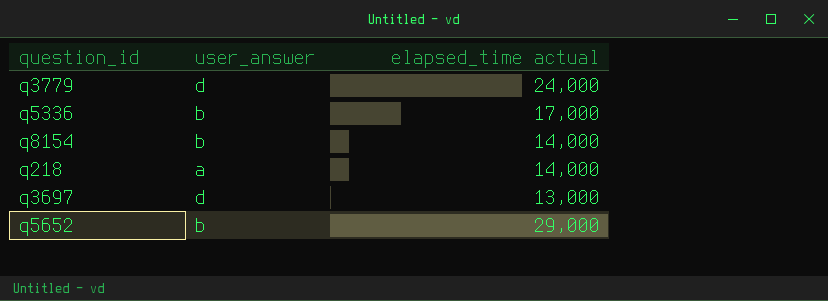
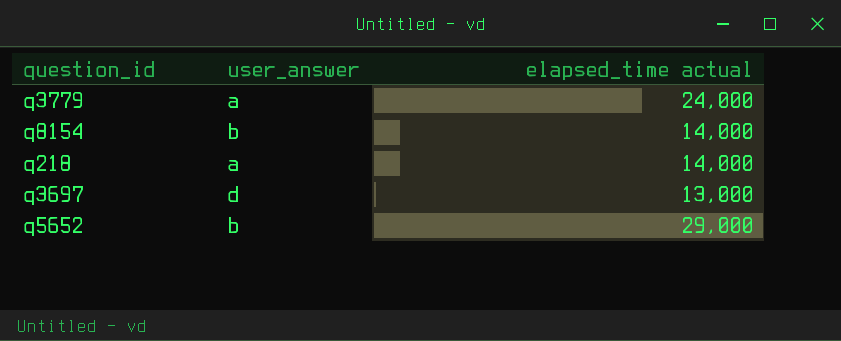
row q5336: b | 17,000 -> none
q3779 | user_answer: d -> a

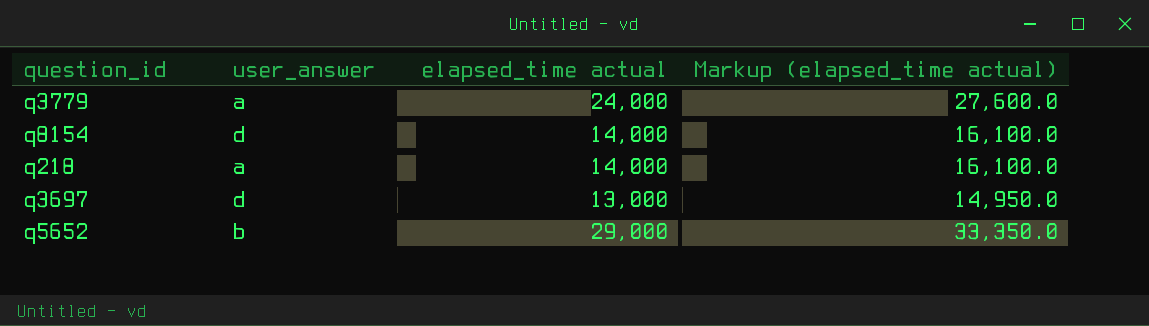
column Markup (elapsed_time actual) | formula: none -> [elapsed_time actual] * 1.15
q8154 | user_answer: b -> d

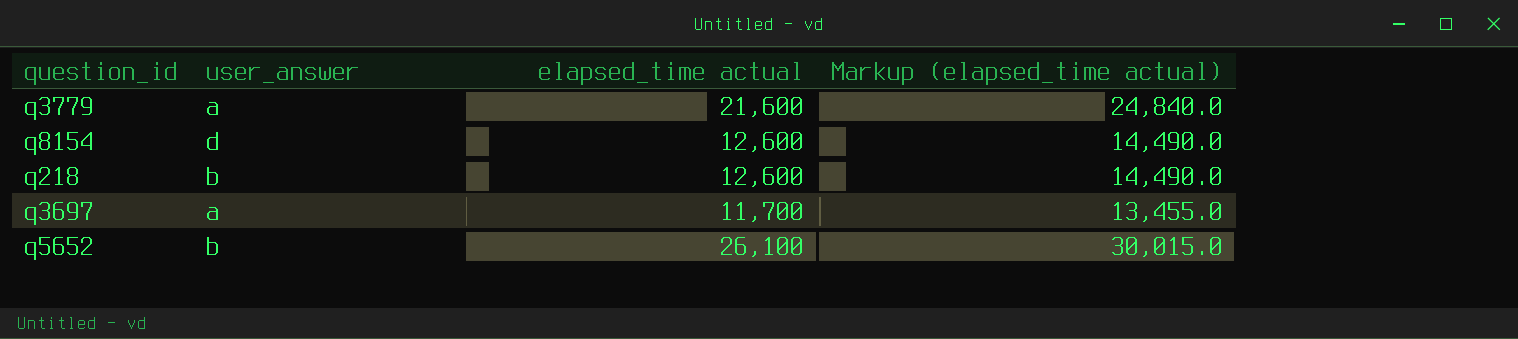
q3779 | elapsed_time actual: 24,000 -> 21,600
q3779 | Markup (elapsed_time actual): 27,600.0 -> 24,840.0
q8154 | elapsed_time actual: 14,000 -> 12,600
q8154 | Markup (elapsed_time actual): 16,100.0 -> 14,490.0
q218 | user_answer: a -> b
q218 | elapsed_time actual: 14,000 -> 12,600
q218 | Markup (elapsed_time actual): 16,100.0 -> 14,490.0
q3697 | user_answer: d -> a
q3697 | elapsed_time actual: 13,000 -> 11,700
q3697 | Markup (elapsed_time actual): 14,950.0 -> 13,455.0
q5652 | elapsed_time actual: 29,000 -> 26,100
q5652 | Markup (elapsed_time actual): 33,350.0 -> 30,015.0

